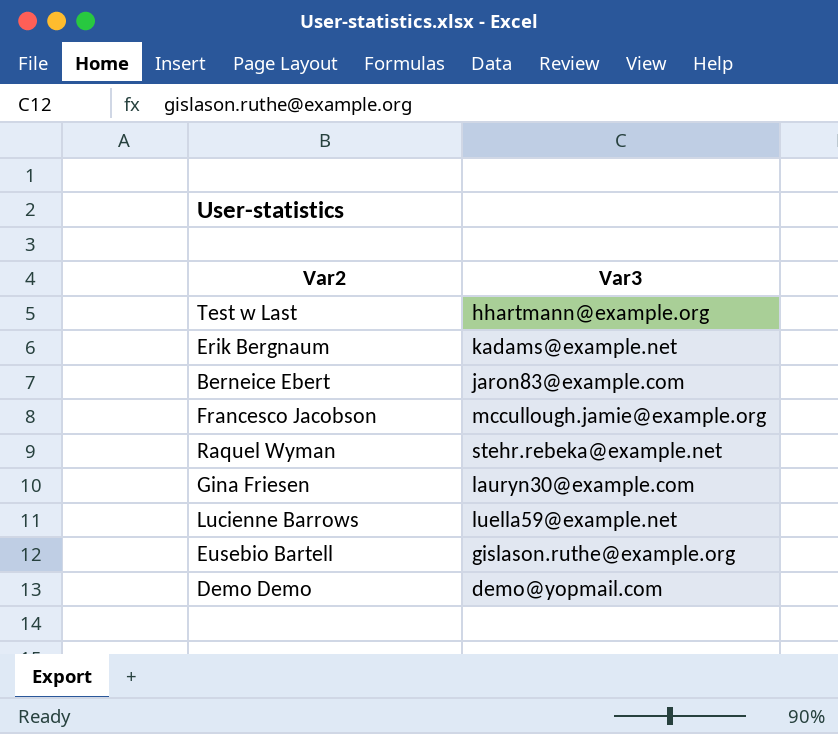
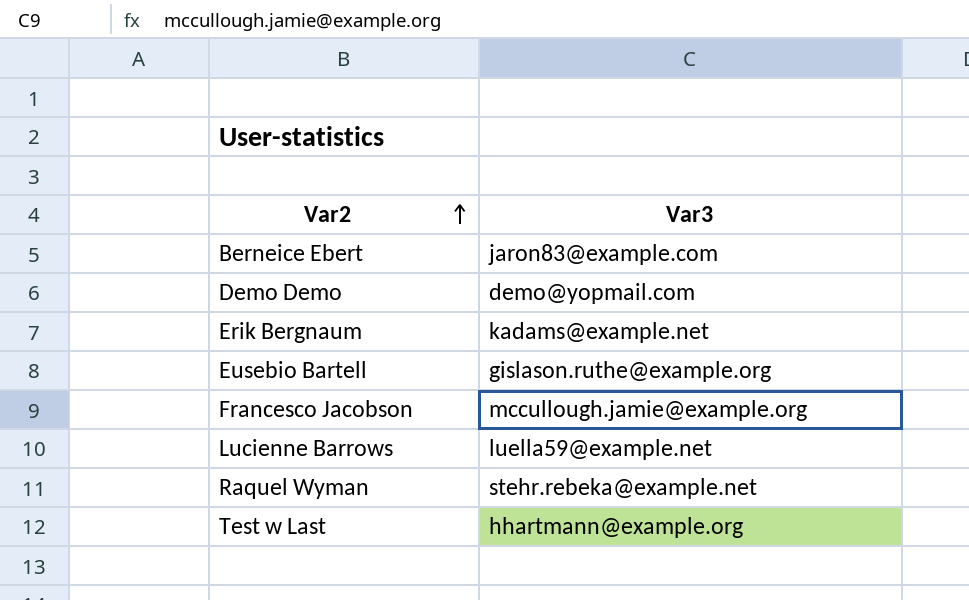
row order: none -> Var2 ascending
row Gina Friesen: lauryn30@example.com -> none

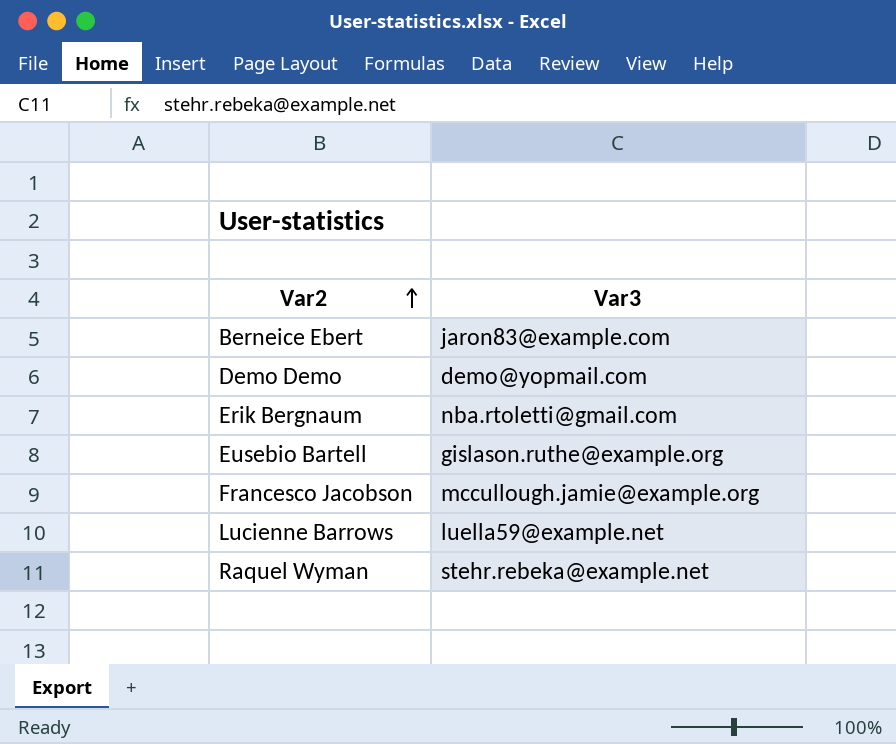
row Test w Last: hhartmann@example.org -> none
Erik Bergnaum | Var3: kadams@example.net -> nba.rtoletti@gmail.com

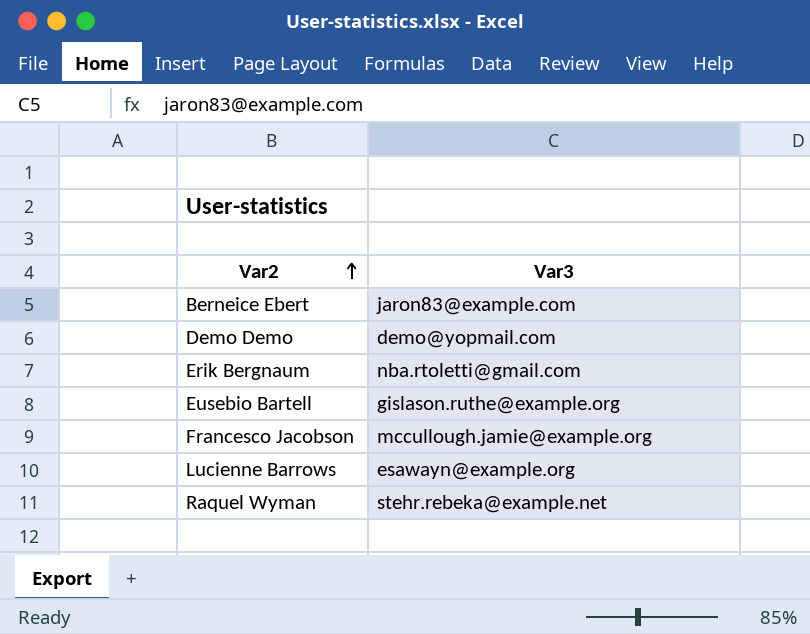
Lucienne Barrows | Var3: luella59@example.net -> esawayn@example.org

